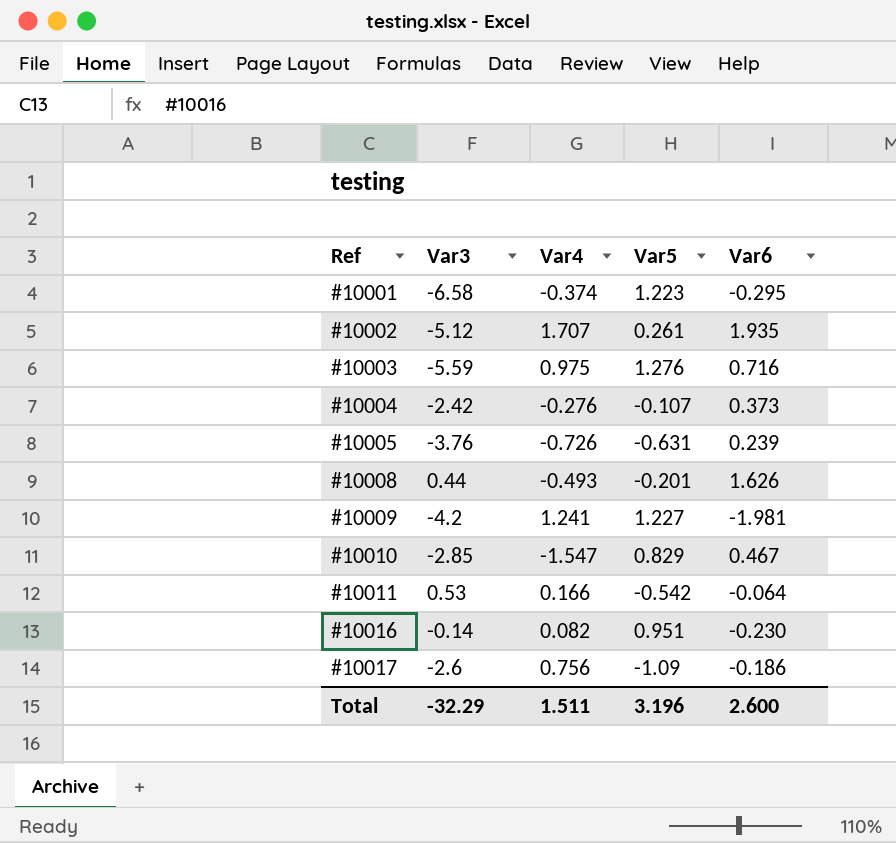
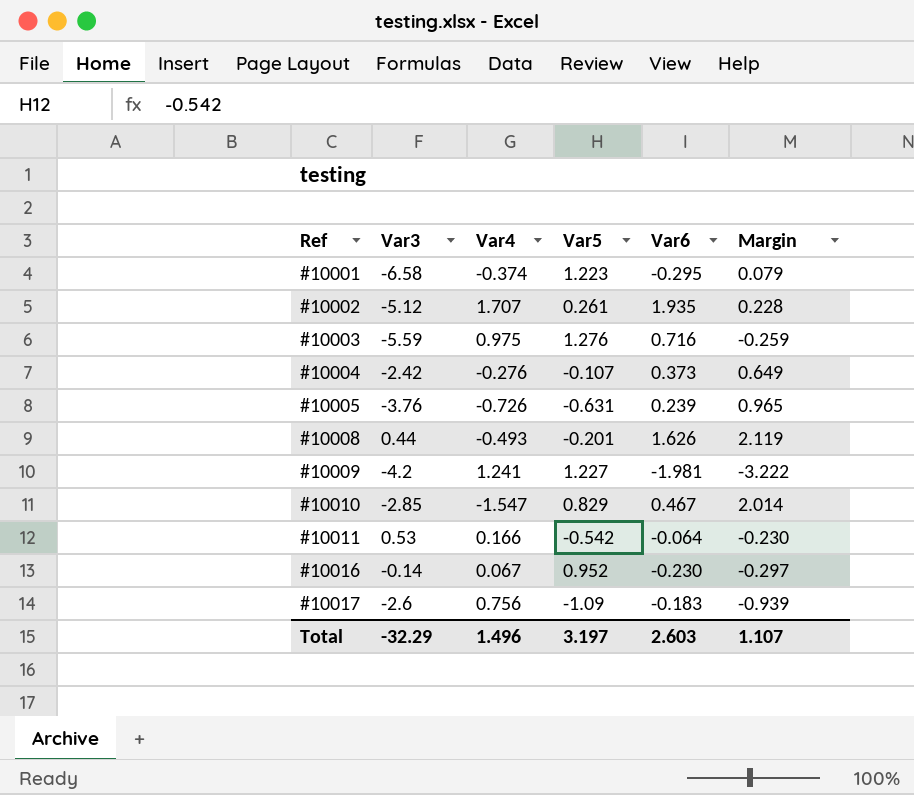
column Margin | formula: none -> [Var6] - [Var4]
#10016 | Var4: 0.082 -> 0.067
#10016 | Var5: 0.951 -> 0.952
#10017 | Var6: -0.186 -> -0.183
Total | Var4: 1.511 -> 1.496
Total | Var5: 3.196 -> 3.197
Total | Var6: 2.600 -> 2.603

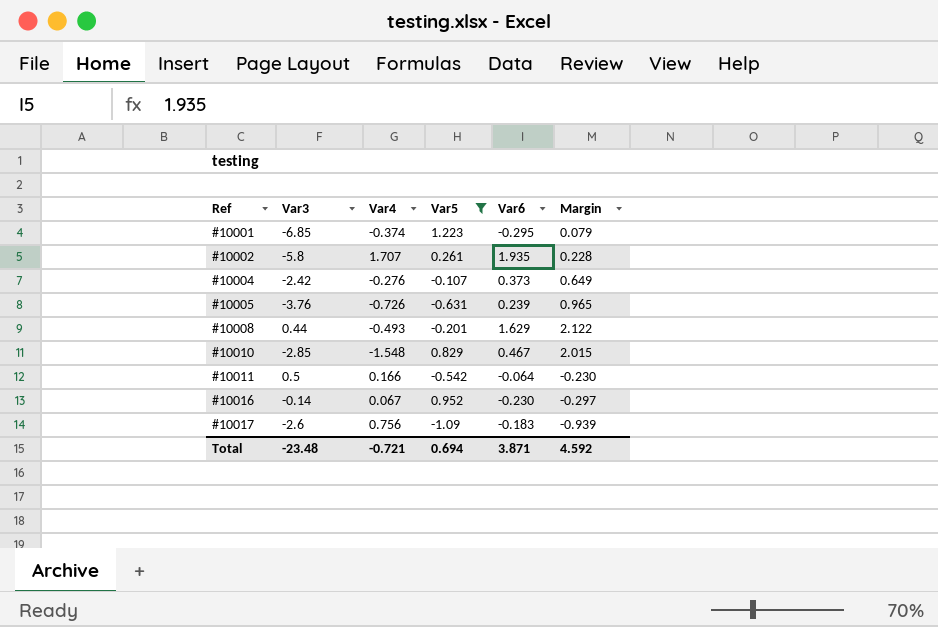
filter: none -> Var5 <= 1.223
#10001 | Var3: -6.58 -> -6.85
#10002 | Var3: -5.12 -> -5.8
#10008 | Var6: 1.626 -> 1.629
#10008 | Margin: 2.119 -> 2.122
#10010 | Var4: -1.547 -> -1.548
#10010 | Margin: 2.014 -> 2.015
#10011 | Var3: 0.53 -> 0.5
Total | Var3: -32.29 -> -23.48
Total | Var4: 1.496 -> -0.721
Total | Var5: 3.197 -> 0.694
Total | Var6: 2.603 -> 3.871
Total | Margin: 1.107 -> 4.592

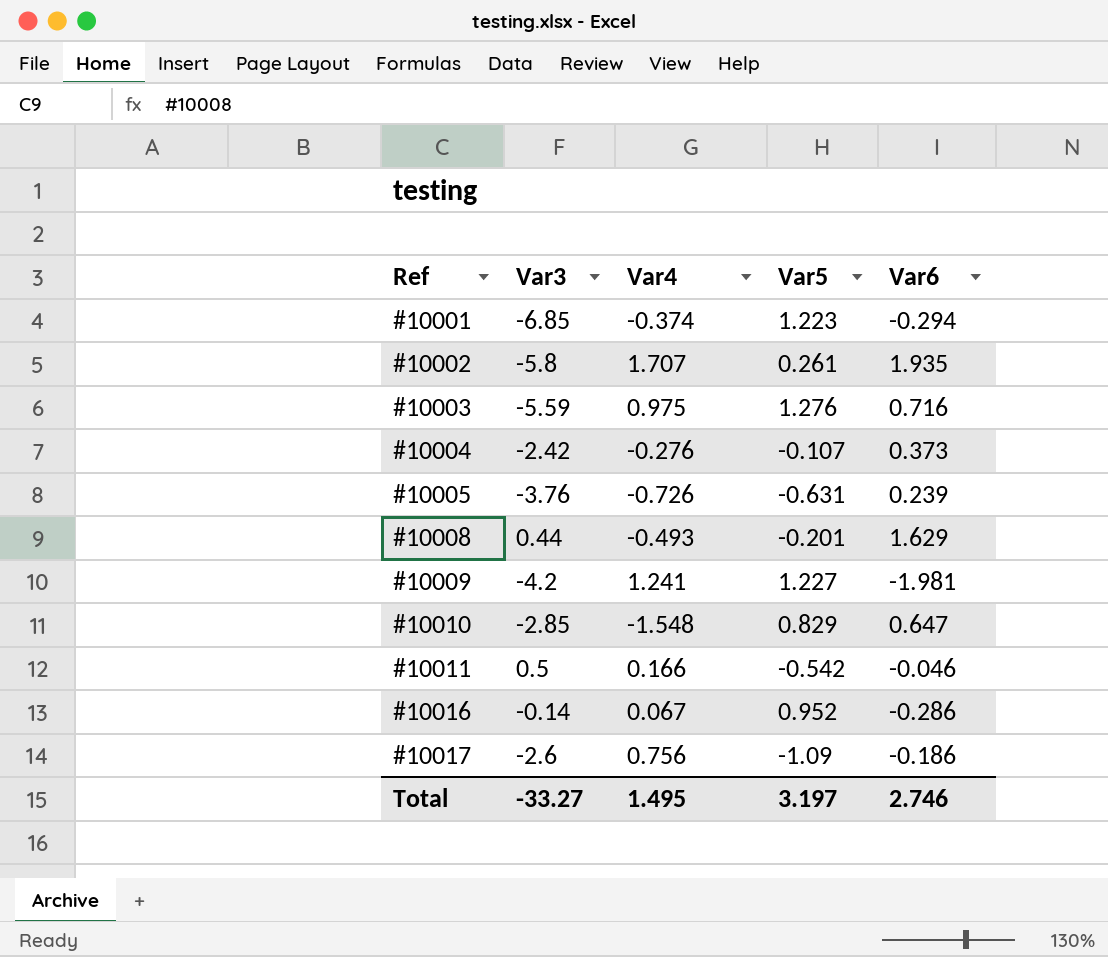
filter: Var5 <= 1.223 -> none
column Margin | formula: [Var6] - [Var4] -> none
#10001 | Var6: -0.295 -> -0.294
#10010 | Var6: 0.467 -> 0.647
#10011 | Var6: -0.064 -> -0.046
#10016 | Var6: -0.230 -> -0.286
#10017 | Var6: -0.183 -> -0.186
Total | Var3: -23.48 -> -33.27
Total | Var4: -0.721 -> 1.495
Total | Var5: 0.694 -> 3.197
Total | Var6: 3.871 -> 2.746

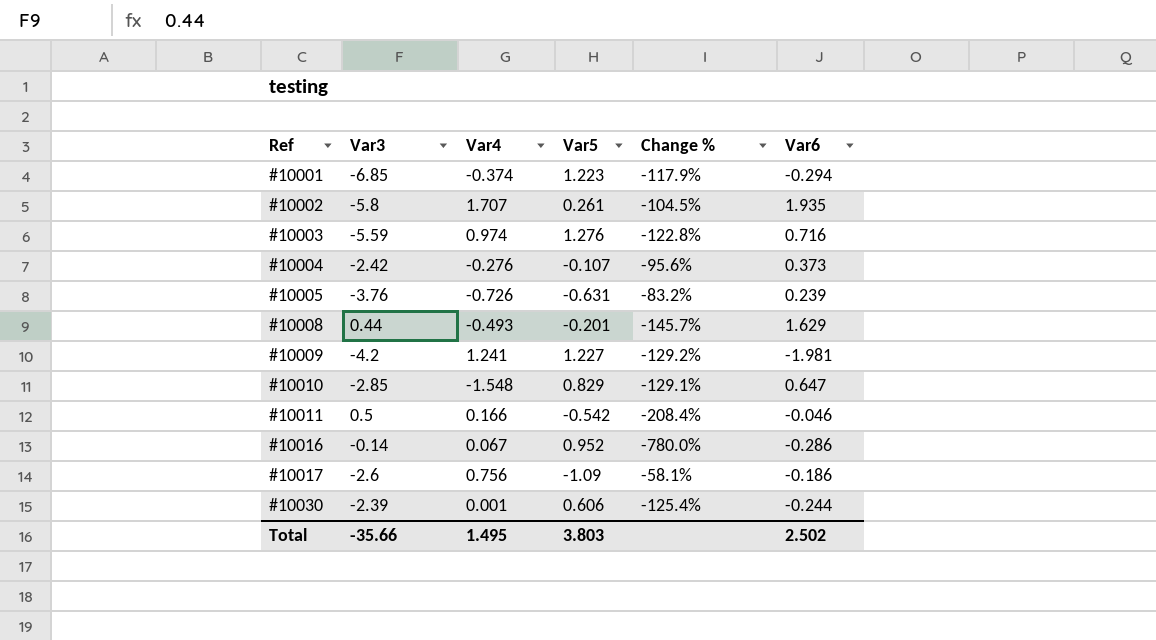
column Change % | formula: none -> ([Var5] - [Var3]) / [Var3]
#10003 | Var4: 0.975 -> 0.974
row #10030: none -> -2.39 | 0.001 | 0.606 | -125.4% | -0.244
Total | Var3: -33.27 -> -35.66
Total | Var5: 3.197 -> 3.803
Total | Var6: 2.746 -> 2.502

